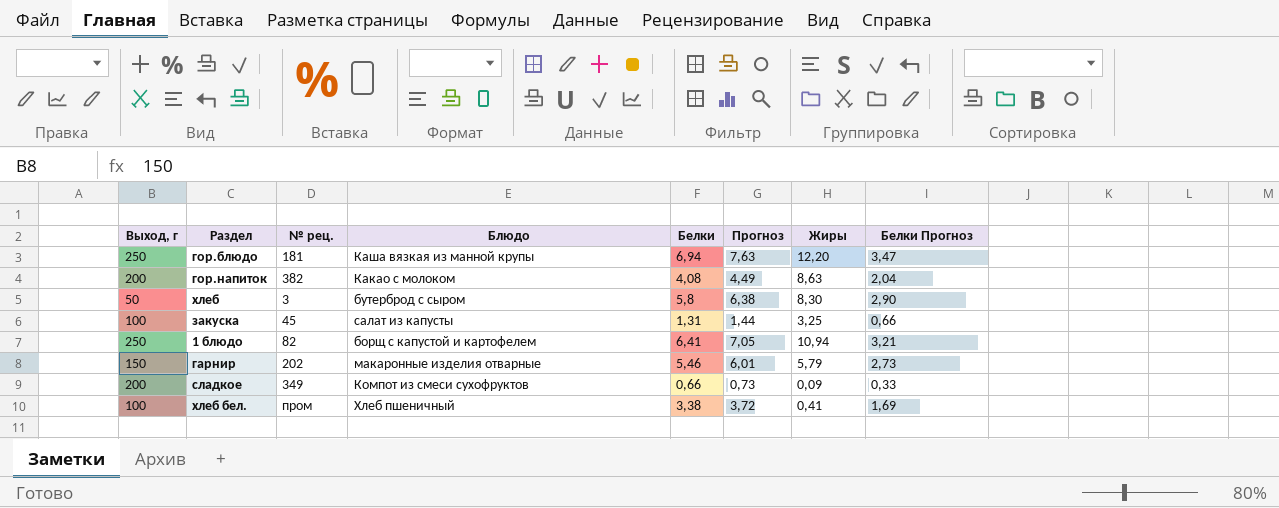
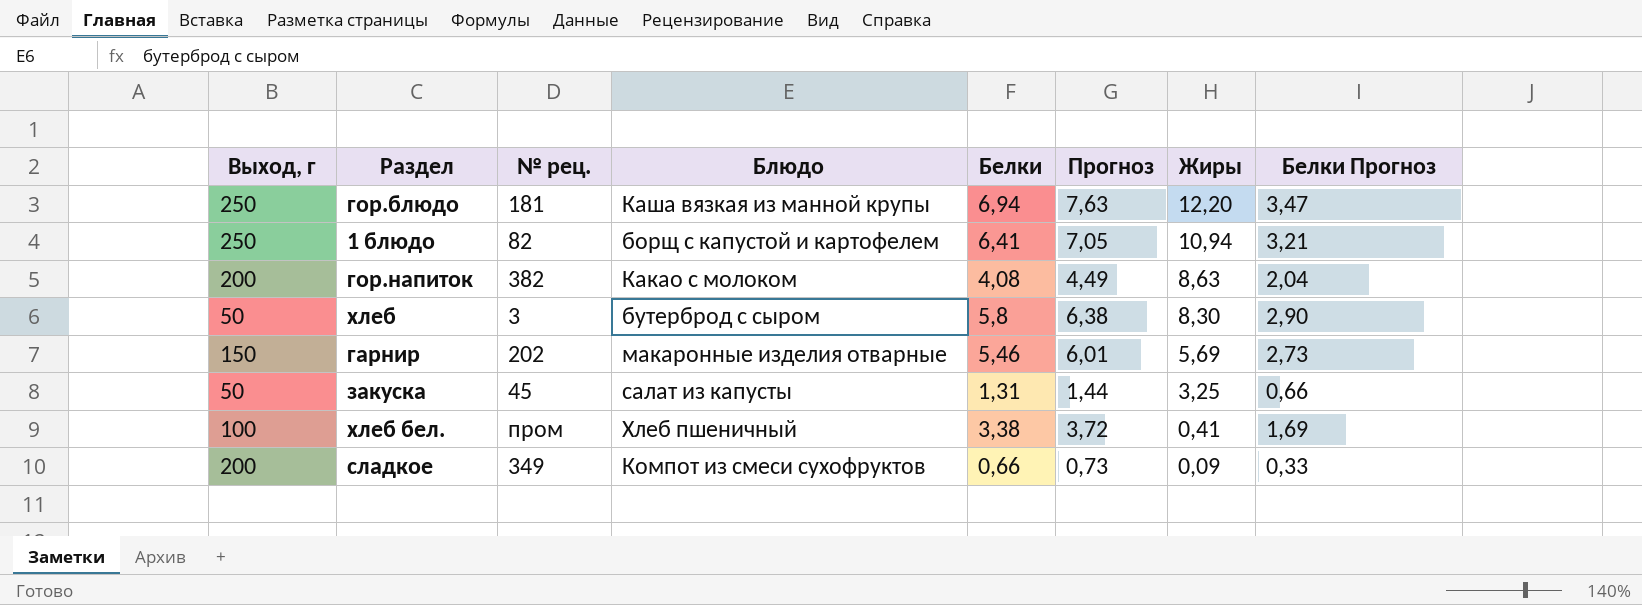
row order: none -> Жиры descending
гарнир | Жиры: 5,79 -> 5,69
закуска | Выход, г: 100 -> 50

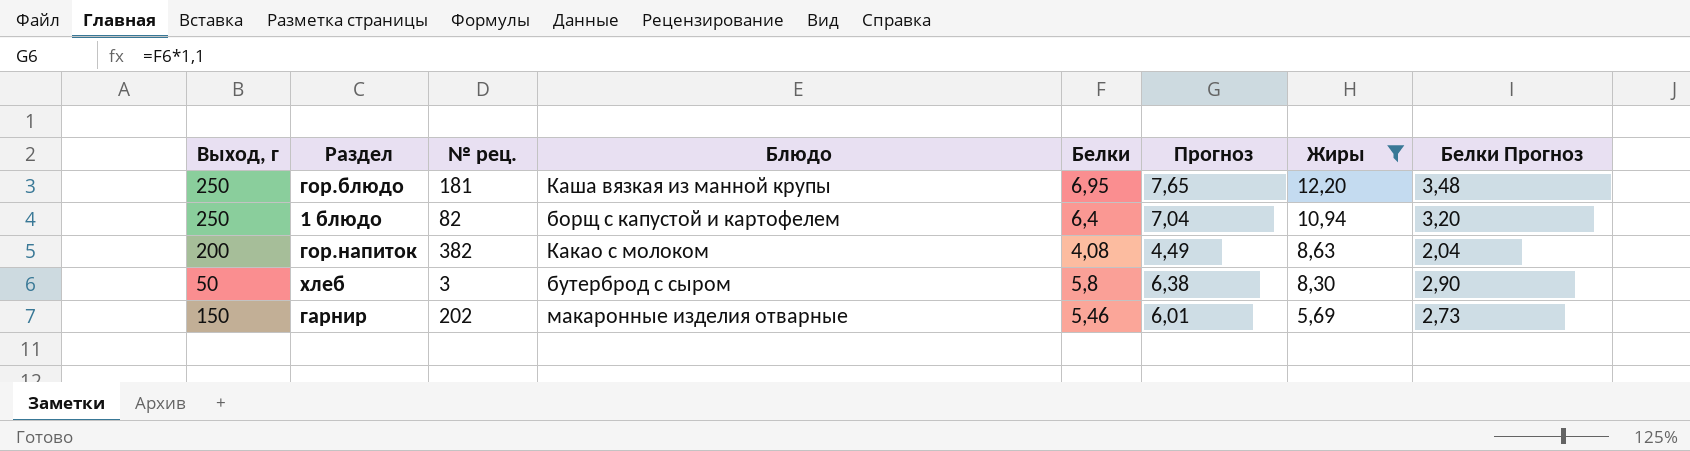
filter: none -> Жиры >= 5,69
гор.блюдо | Белки: 6,94 -> 6,95
гор.блюдо | Прогноз: 7,63 -> 7,65
гор.блюдо | Белки Прогноз: 3,47 -> 3,48
1 блюдо | Белки: 6,41 -> 6,4
1 блюдо | Прогноз: 7,05 -> 7,04
1 блюдо | Белки Прогноз: 3,21 -> 3,20

